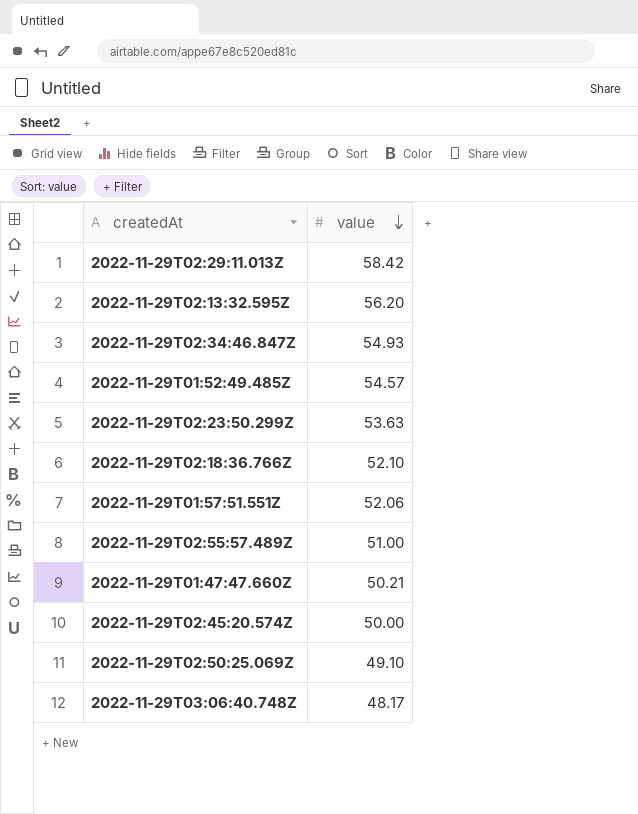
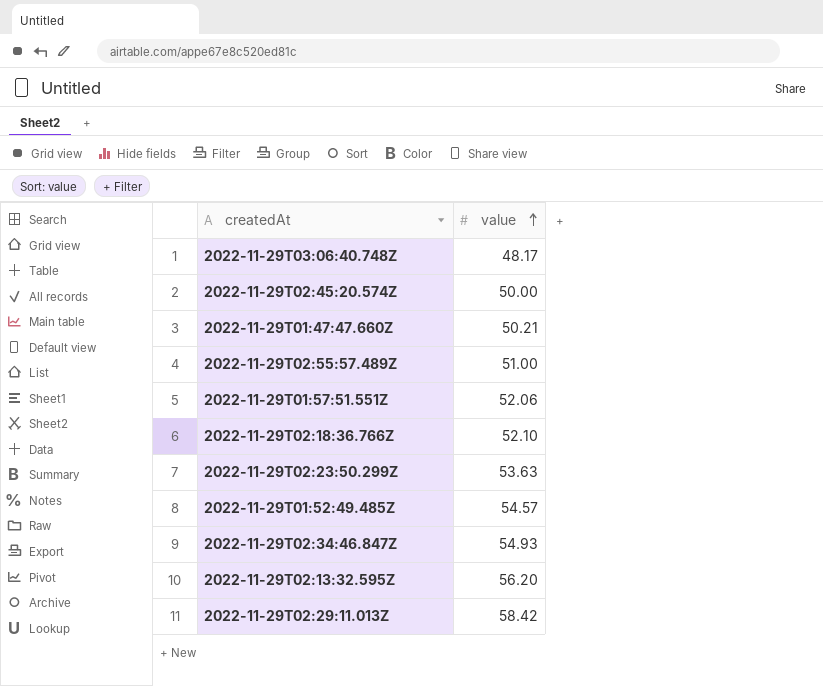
row order: value descending -> value ascending
row 2022-11-29T02:50:25.069Z: 49.10 -> none

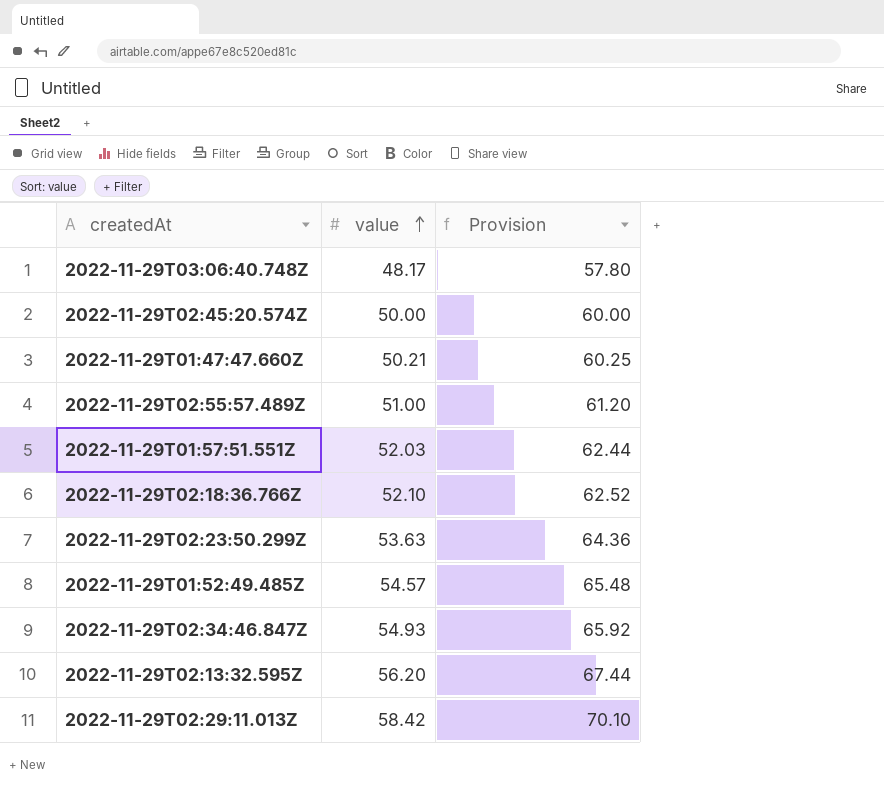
column Provision | formula: none -> [value] * 1.2
2022-11-29T01:57:51.551Z | value: 52.06 -> 52.03

